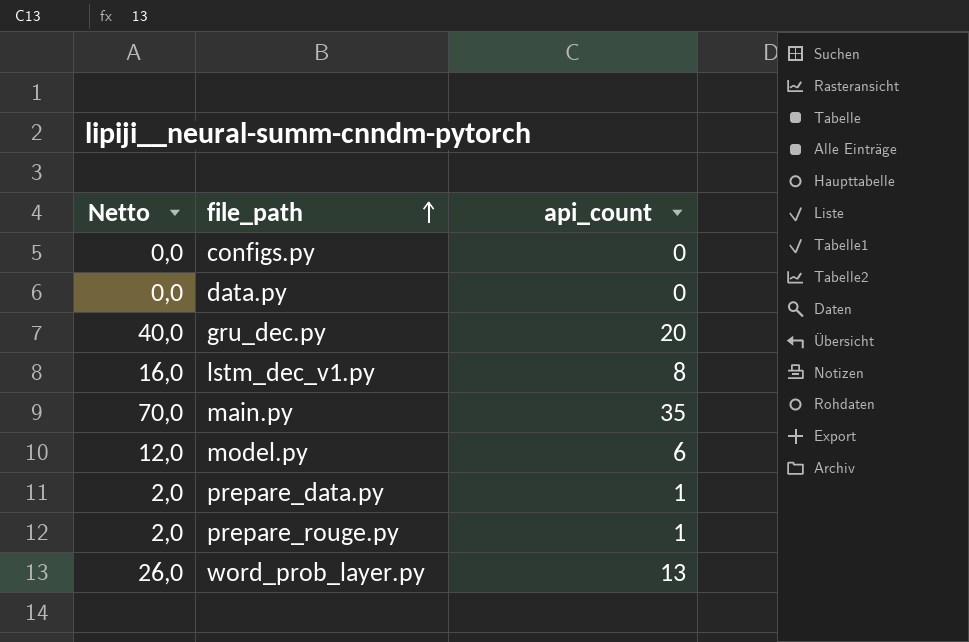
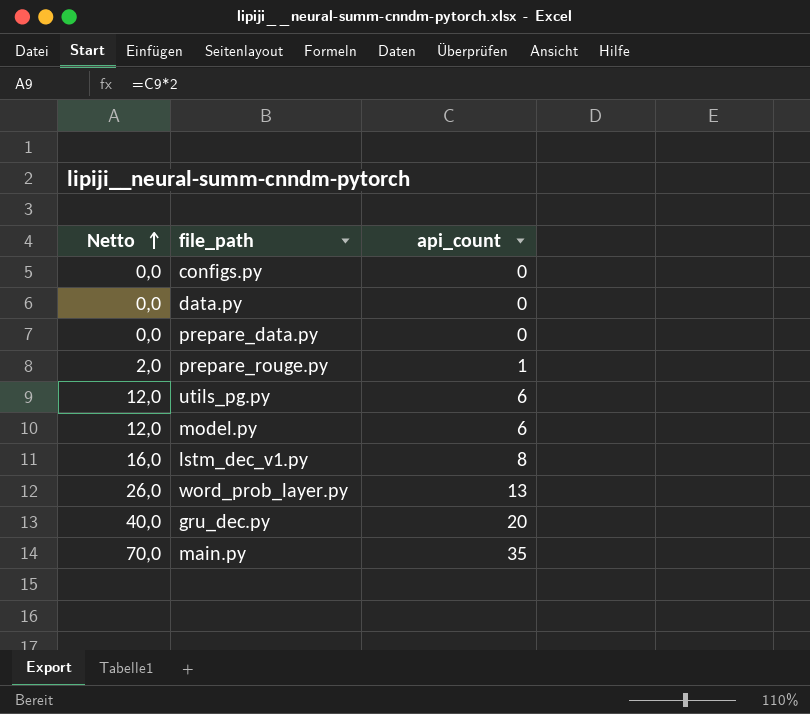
row order: file_path ascending -> Netto ascending
prepare_data.py | Netto: 2,0 -> 0,0
prepare_data.py | api_count: 1 -> 0
row utils_pg.py: none -> 12,0 | 6

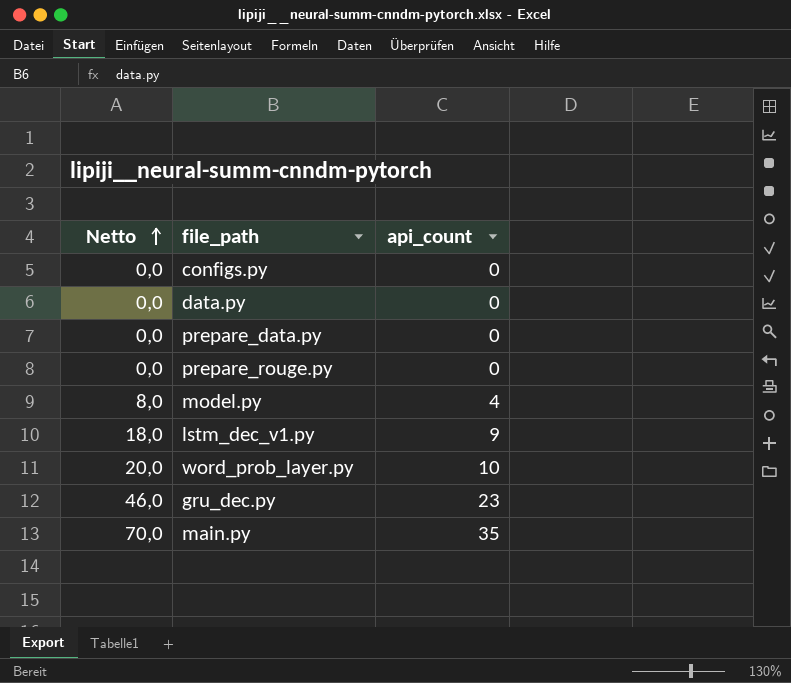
row utils_pg.py: 12,0 | 6 -> none
prepare_rouge.py | Netto: 2,0 -> 0,0
prepare_rouge.py | api_count: 1 -> 0
model.py | Netto: 12,0 -> 8,0
model.py | api_count: 6 -> 4
lstm_dec_v1.py | Netto: 16,0 -> 18,0
lstm_dec_v1.py | api_count: 8 -> 9
word_prob_layer.py | Netto: 26,0 -> 20,0
word_prob_layer.py | api_count: 13 -> 10
gru_dec.py | Netto: 40,0 -> 46,0
gru_dec.py | api_count: 20 -> 23

